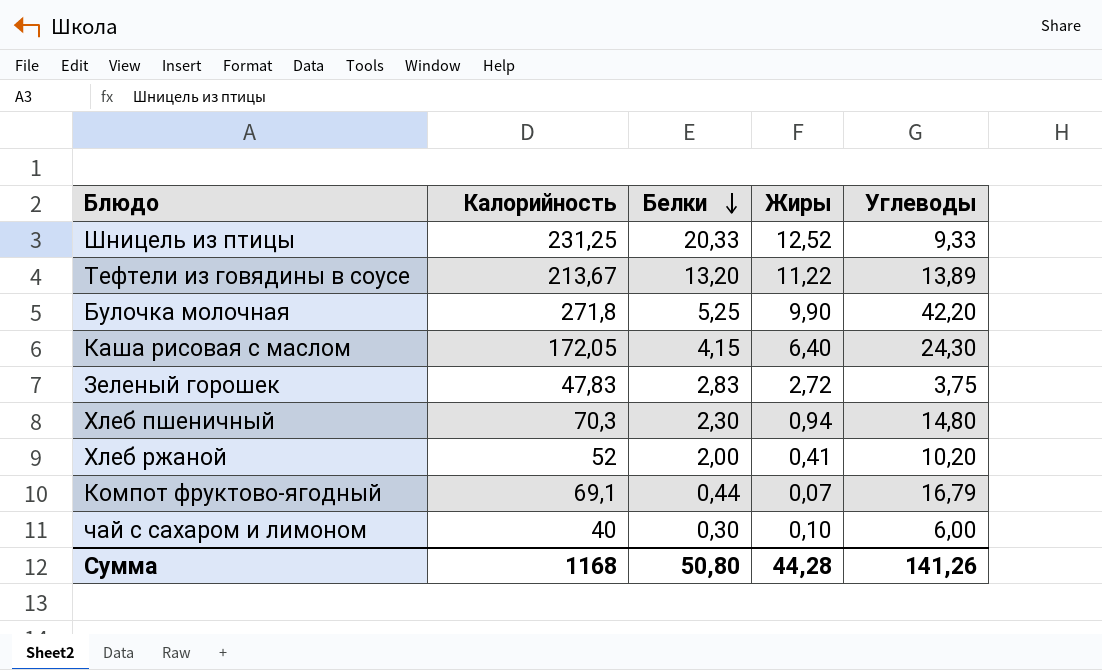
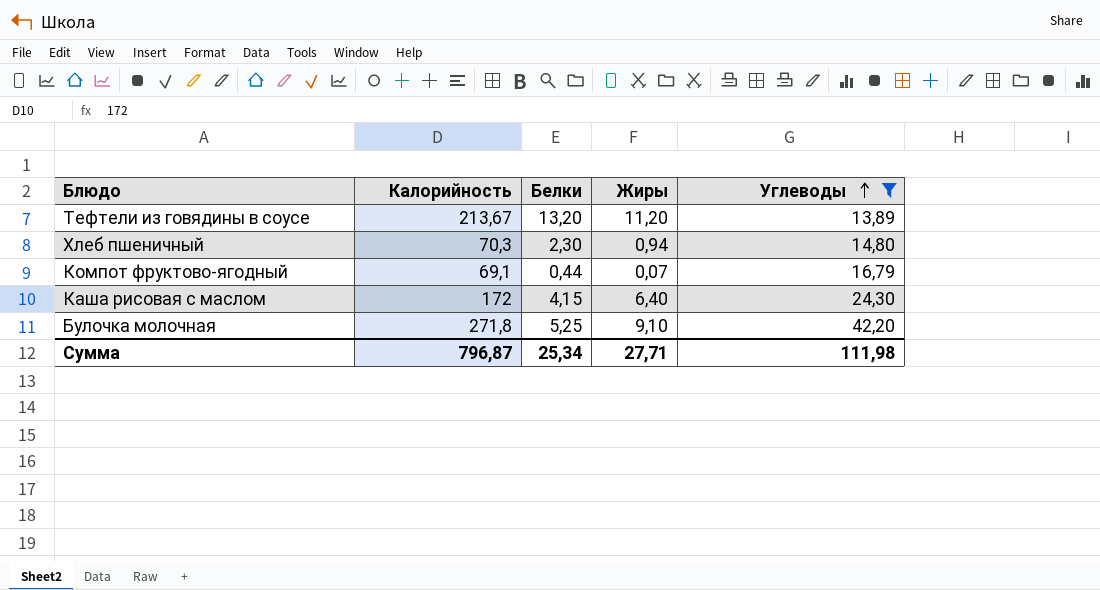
filter: none -> Углеводы >= 13,89
row order: Белки descending -> Углеводы ascending
Тефтели из говядины в соусе | Жиры: 11,22 -> 11,20
Каша рисовая с маслом | Калорийность: 172,05 -> 172
Булочка молочная | Жиры: 9,90 -> 9,10
Сумма | Калорийность: 1168 -> 796,87
Сумма | Белки: 50,80 -> 25,34
Сумма | Жиры: 44,28 -> 27,71
Сумма | Углеводы: 141,26 -> 111,98

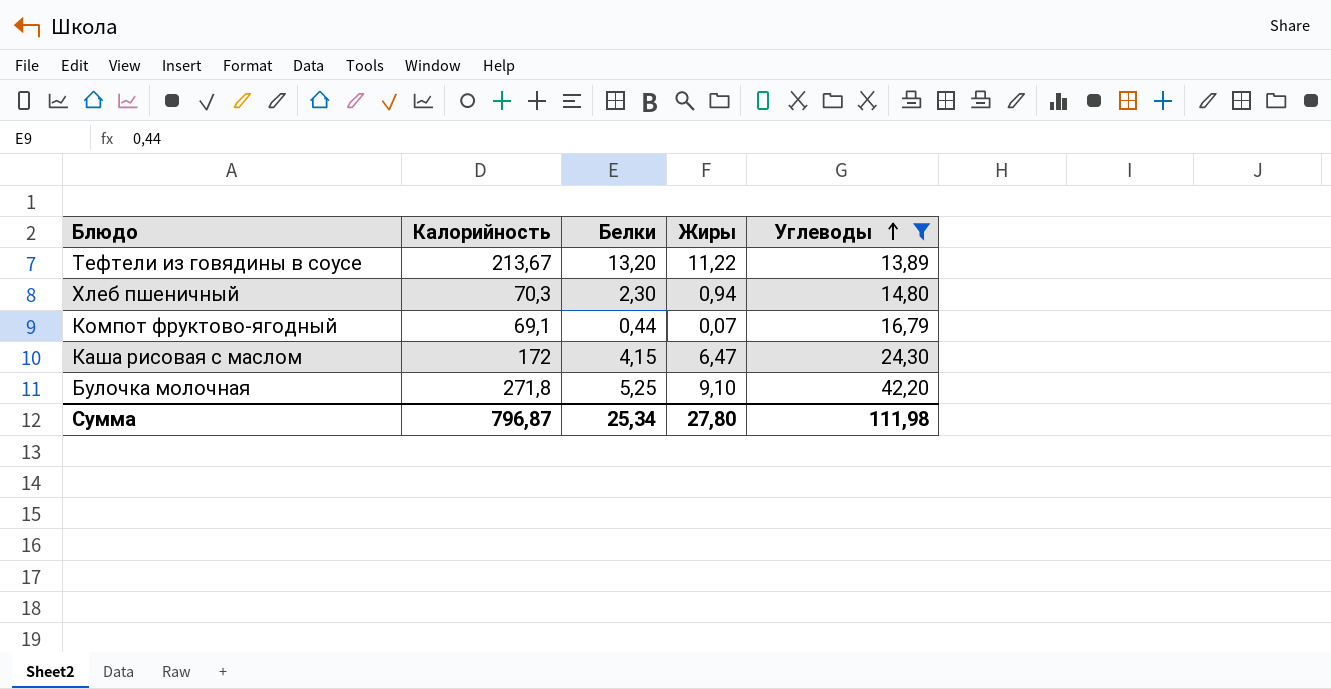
Тефтели из говядины в соусе | Жиры: 11,20 -> 11,22
Каша рисовая с маслом | Жиры: 6,40 -> 6,47
Сумма | Жиры: 27,71 -> 27,80

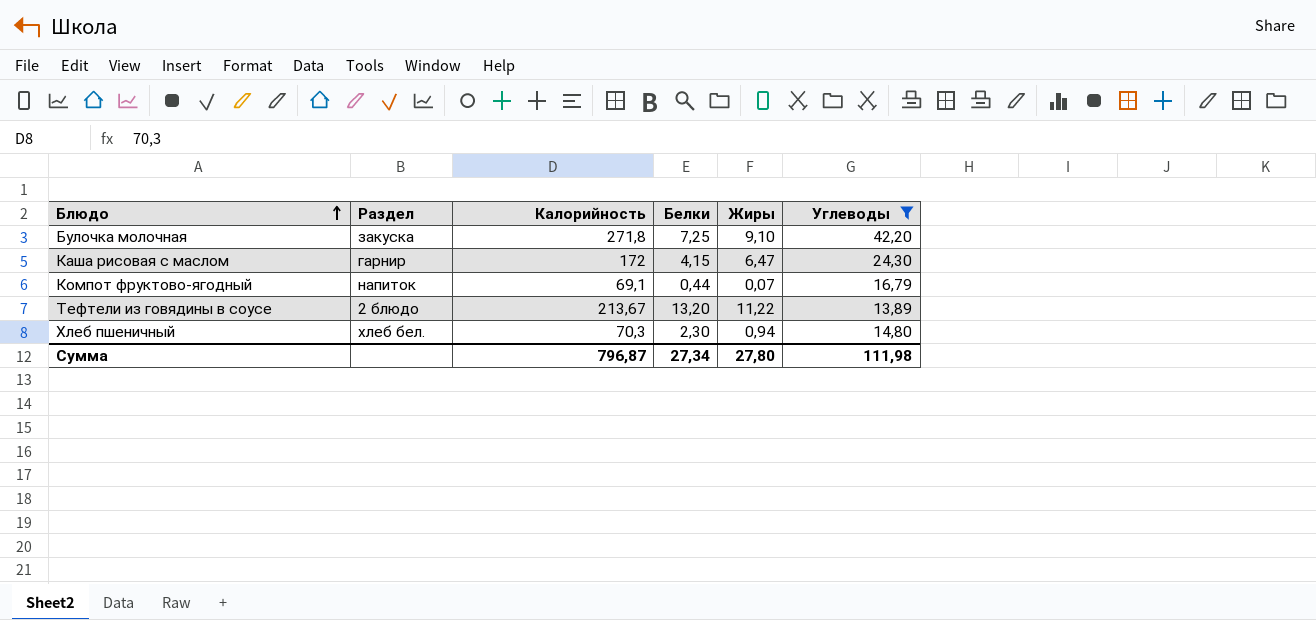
row order: Углеводы ascending -> Блюдо ascending
column Раздел | position: none -> 2
Булочка молочная | Белки: 5,25 -> 7,25
Сумма | Белки: 25,34 -> 27,34

